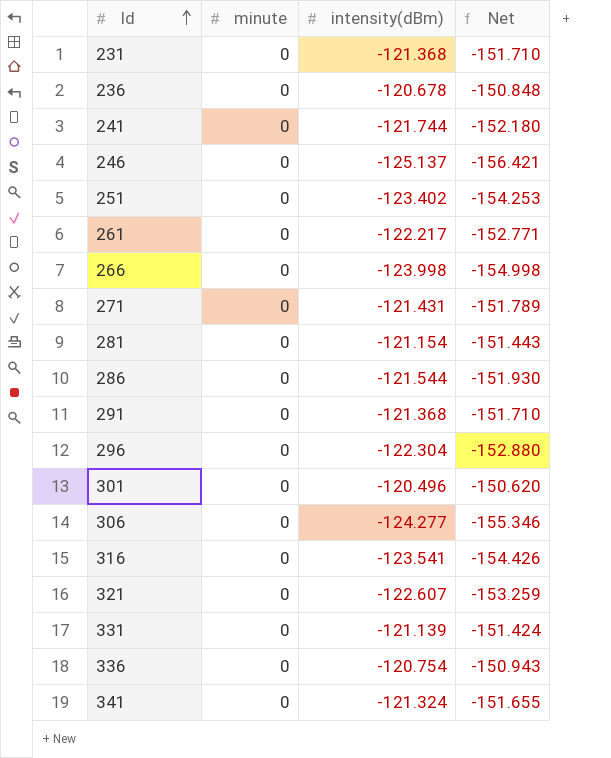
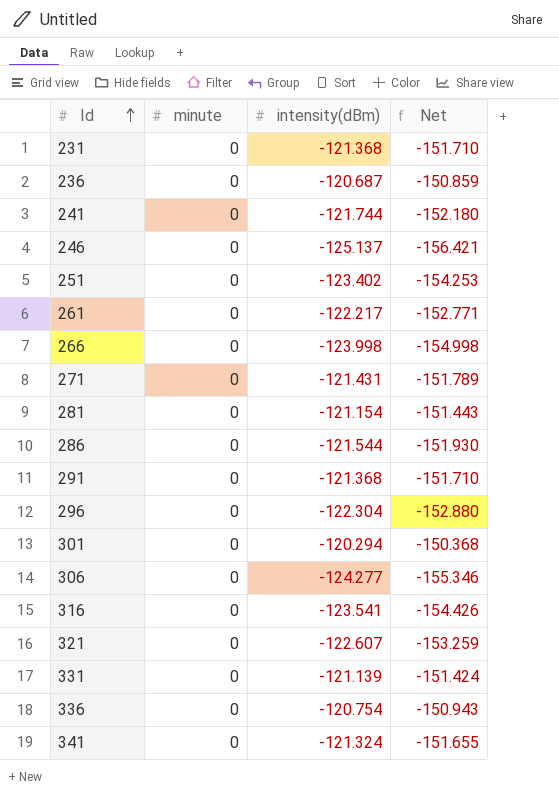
236 | intensity(dBm): -120.678 -> -120.687
236 | Net: -150.848 -> -150.859
301 | intensity(dBm): -120.496 -> -120.294
301 | Net: -150.620 -> -150.368

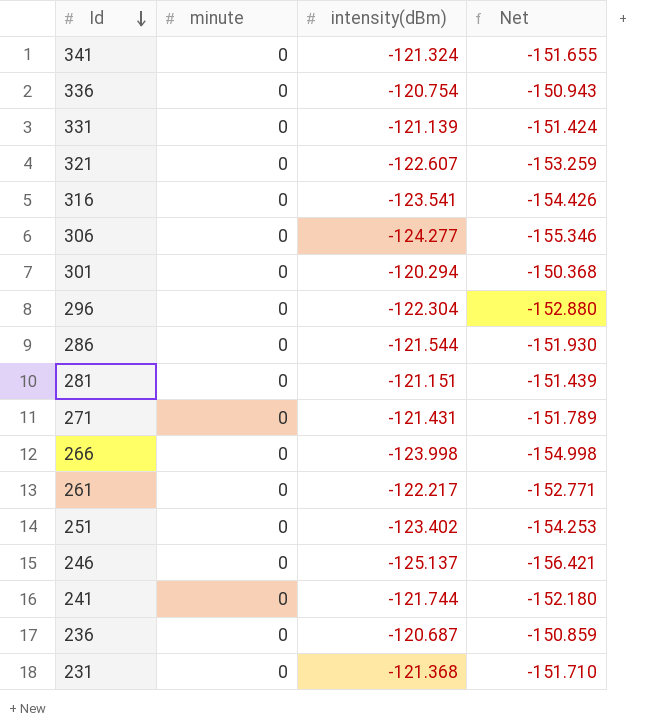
row order: Id ascending -> Id descending
row 291: 0 | -121.368 | -151.710 -> none
281 | intensity(dBm): -121.154 -> -121.151
281 | Net: -151.443 -> -151.439

